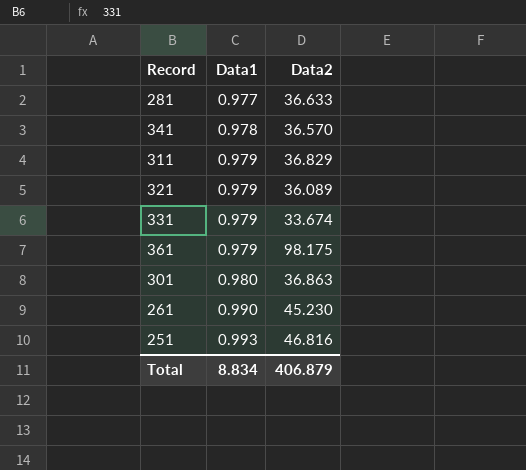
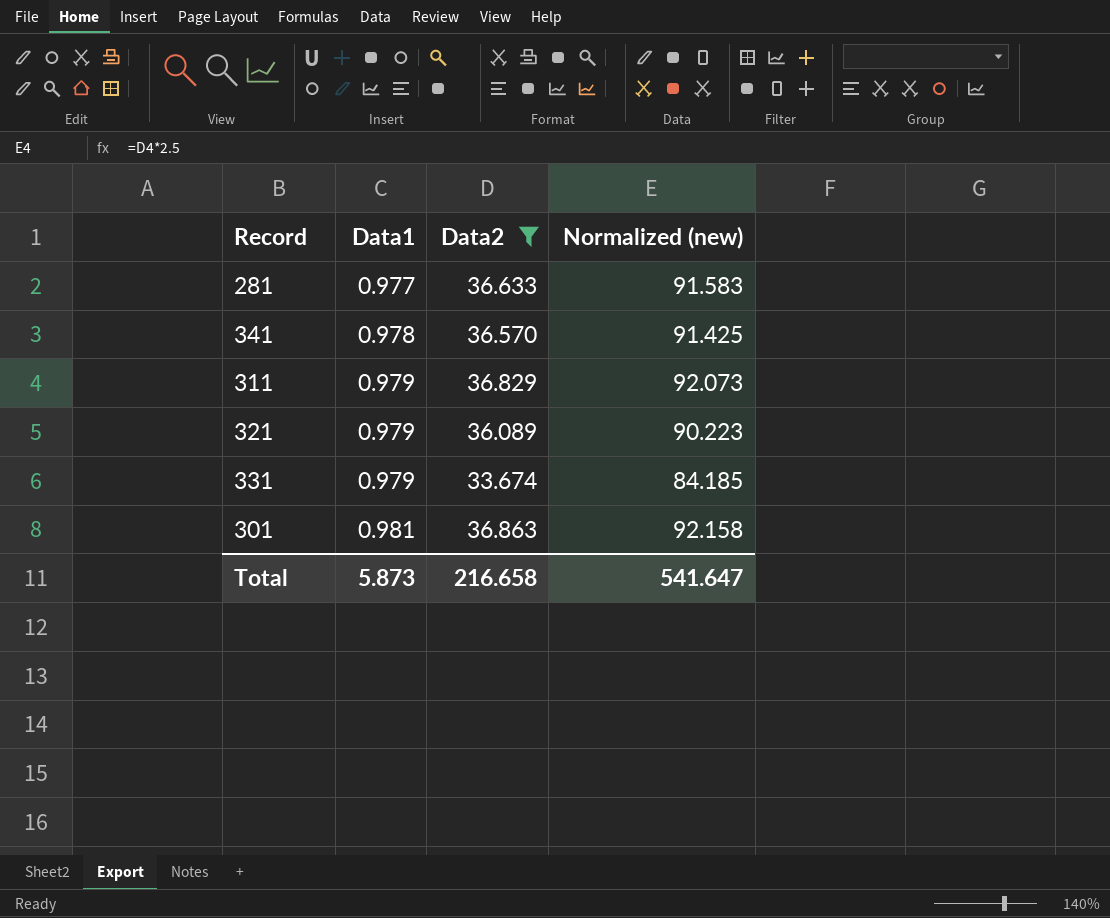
filter: none -> Data2 <= 36.863
column Normalized (new) | formula: none -> [Data2] * 2.5
301 | Data1: 0.980 -> 0.981
Total | Data1: 8.834 -> 5.873
Total | Data2: 406.879 -> 216.658

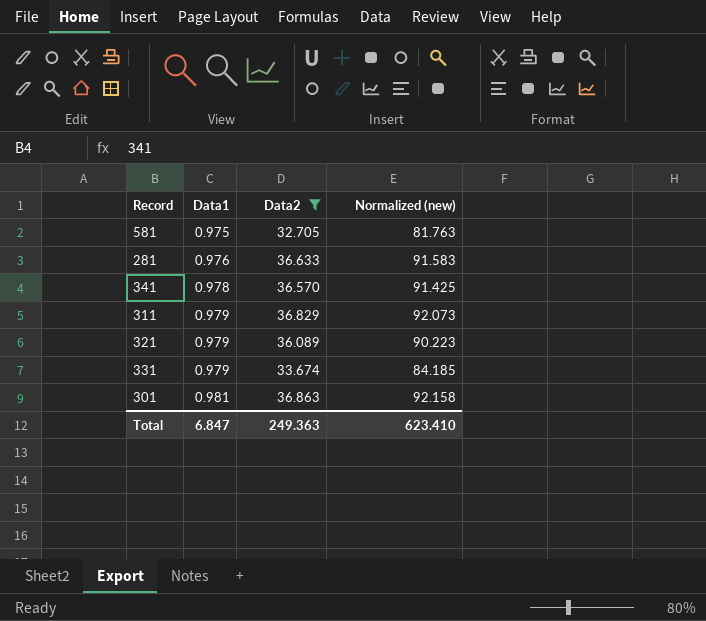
row 581: none -> 0.975 | 32.705 | 81.763
281 | Data1: 0.977 -> 0.976
Total | Data1: 5.873 -> 6.847
Total | Data2: 216.658 -> 249.363
Total | Normalized (new): 541.647 -> 623.410

